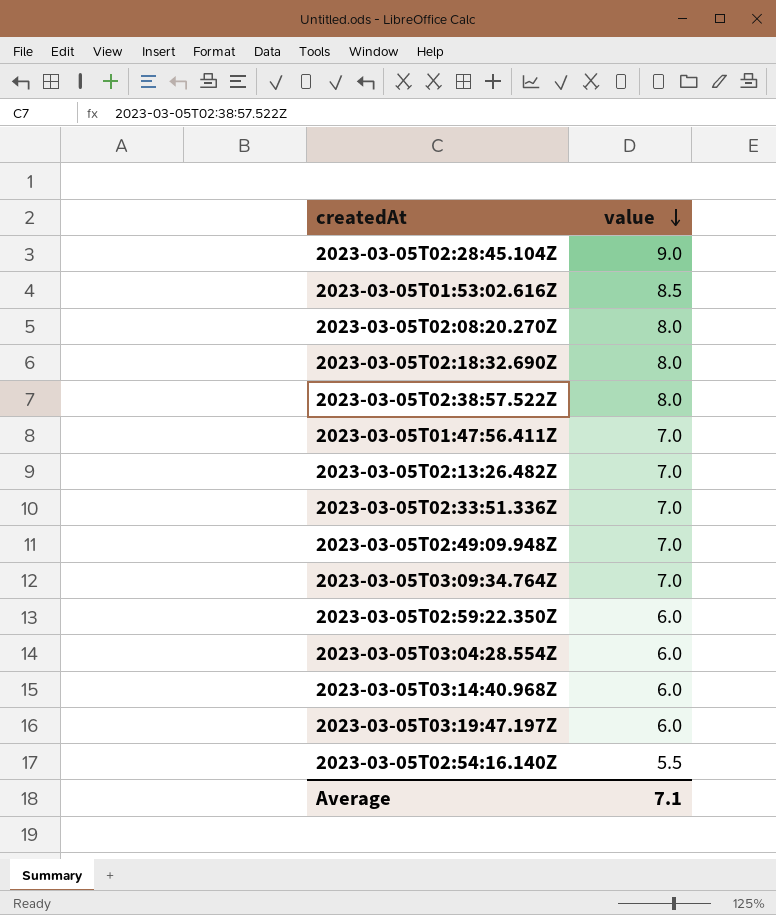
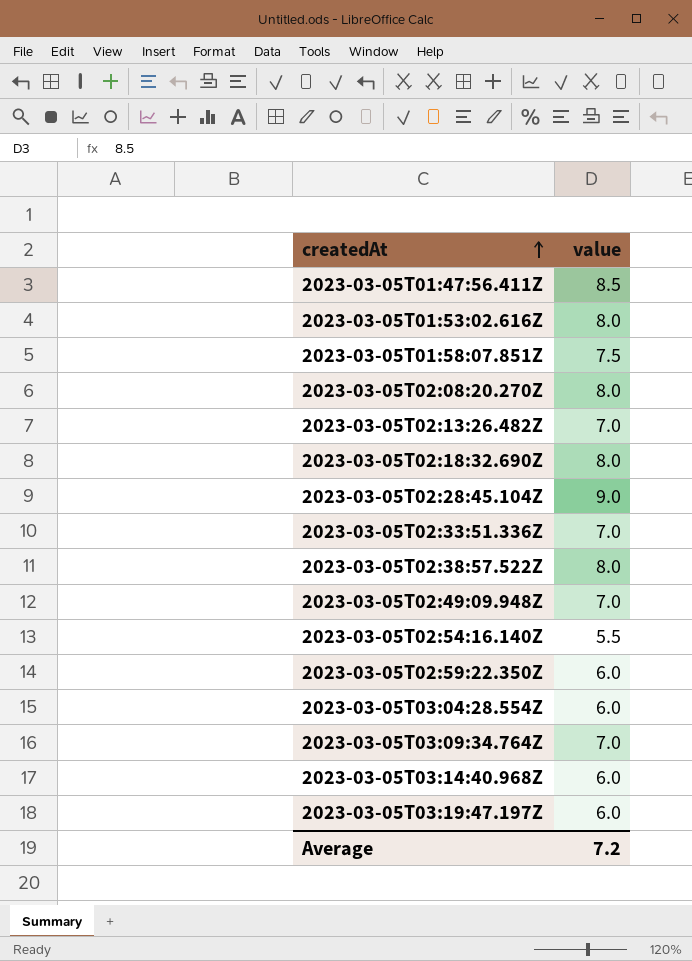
row order: value descending -> createdAt ascending
2023-03-05T01:47:56.411Z | value: 7.0 -> 8.5
2023-03-05T01:53:02.616Z | value: 8.5 -> 8.0
row 2023-03-05T01:58:07.851Z: none -> 7.5
Average | value: 7.1 -> 7.2

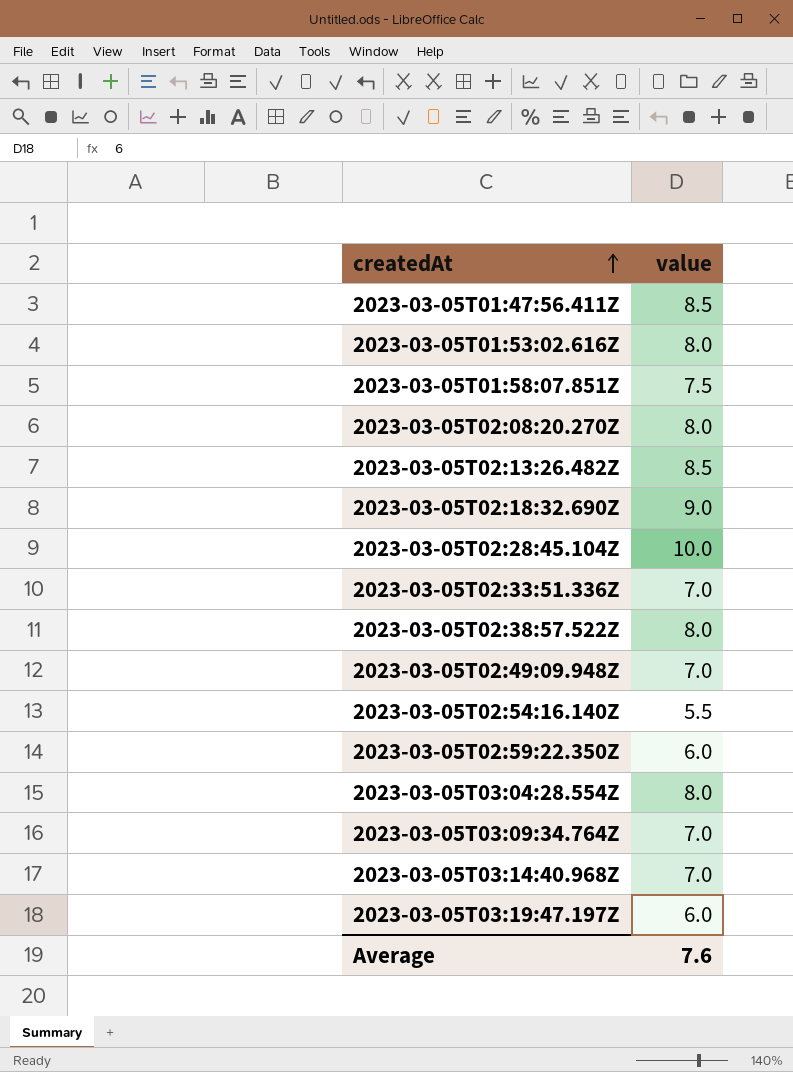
2023-03-05T02:13:26.482Z | value: 7.0 -> 8.5
2023-03-05T02:18:32.690Z | value: 8.0 -> 9.0
2023-03-05T02:28:45.104Z | value: 9.0 -> 10.0
2023-03-05T03:04:28.554Z | value: 6.0 -> 8.0
2023-03-05T03:14:40.968Z | value: 6.0 -> 7.0
Average | value: 7.2 -> 7.6

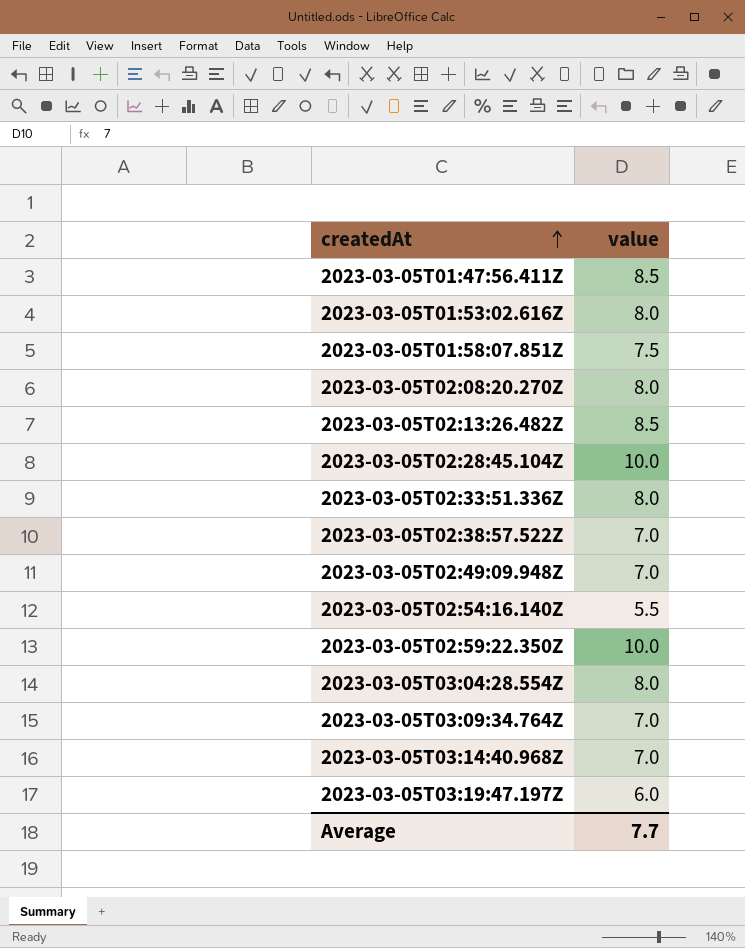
row 2023-03-05T02:18:32.690Z: 9.0 -> none
2023-03-05T02:33:51.336Z | value: 7.0 -> 8.0
2023-03-05T02:38:57.522Z | value: 8.0 -> 7.0
2023-03-05T02:59:22.350Z | value: 6.0 -> 10.0
Average | value: 7.6 -> 7.7

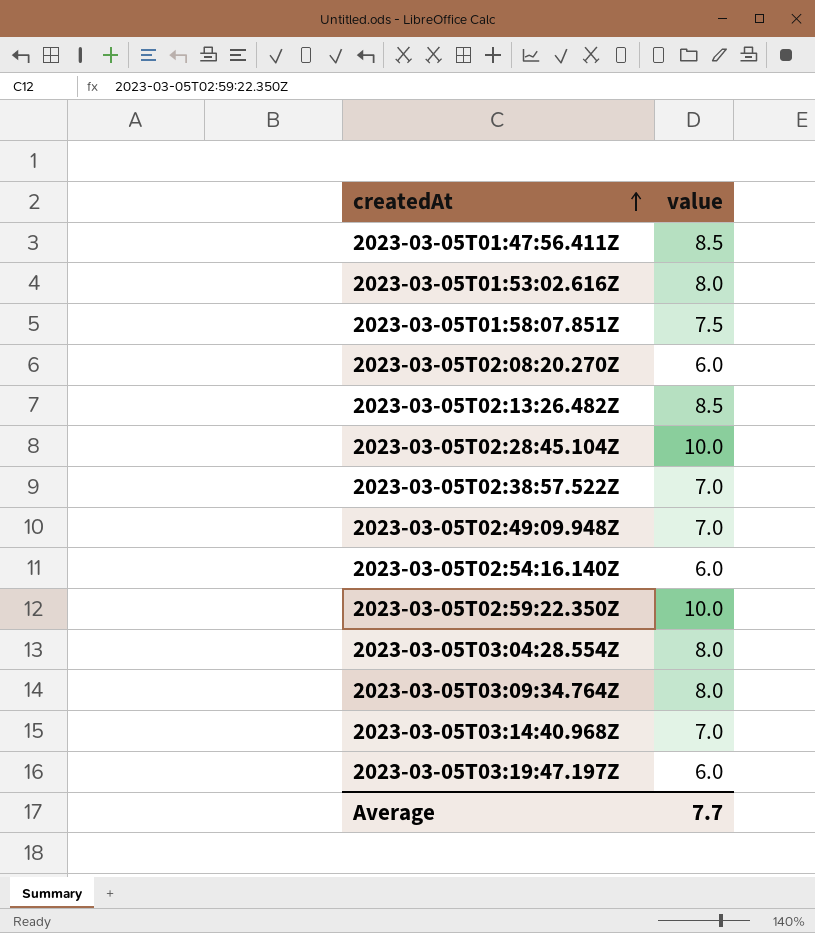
row 2023-03-05T02:33:51.336Z: 8.0 -> none
2023-03-05T02:08:20.270Z | value: 8.0 -> 6.0
2023-03-05T02:54:16.140Z | value: 5.5 -> 6.0
2023-03-05T03:09:34.764Z | value: 7.0 -> 8.0

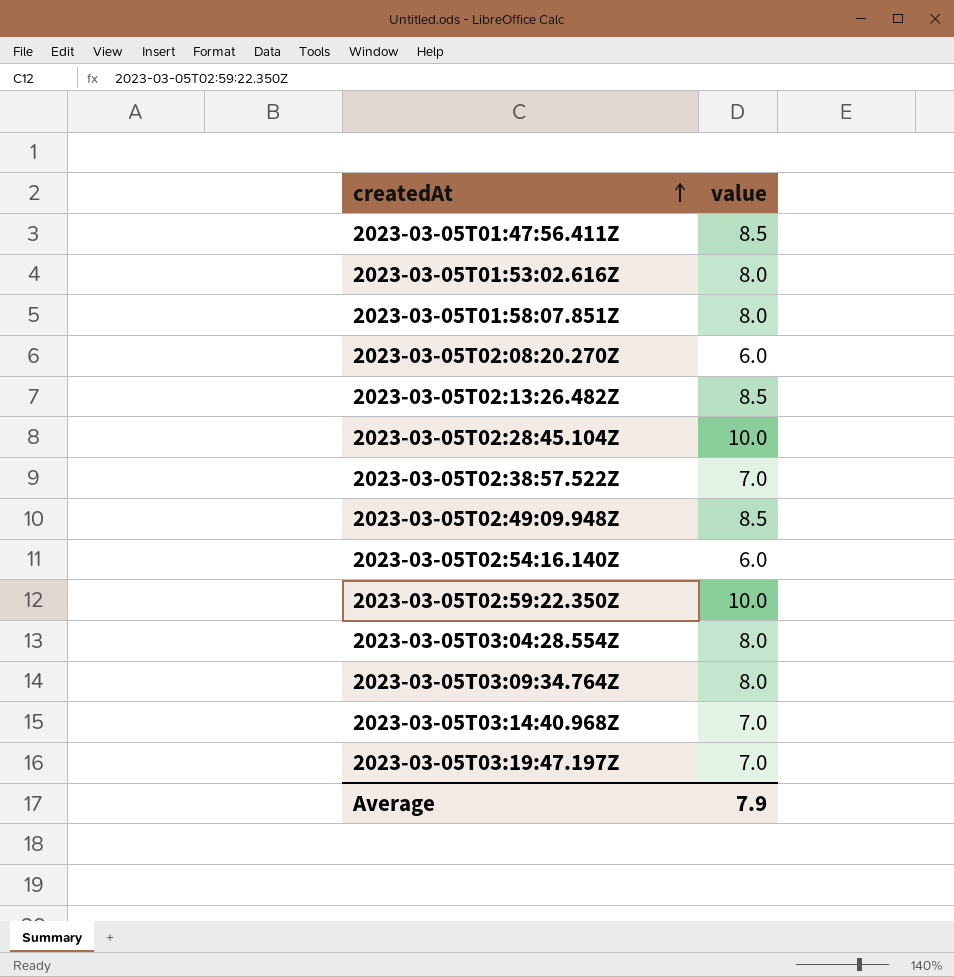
2023-03-05T01:58:07.851Z | value: 7.5 -> 8.0
2023-03-05T02:49:09.948Z | value: 7.0 -> 8.5
2023-03-05T03:19:47.197Z | value: 6.0 -> 7.0
Average | value: 7.7 -> 7.9

